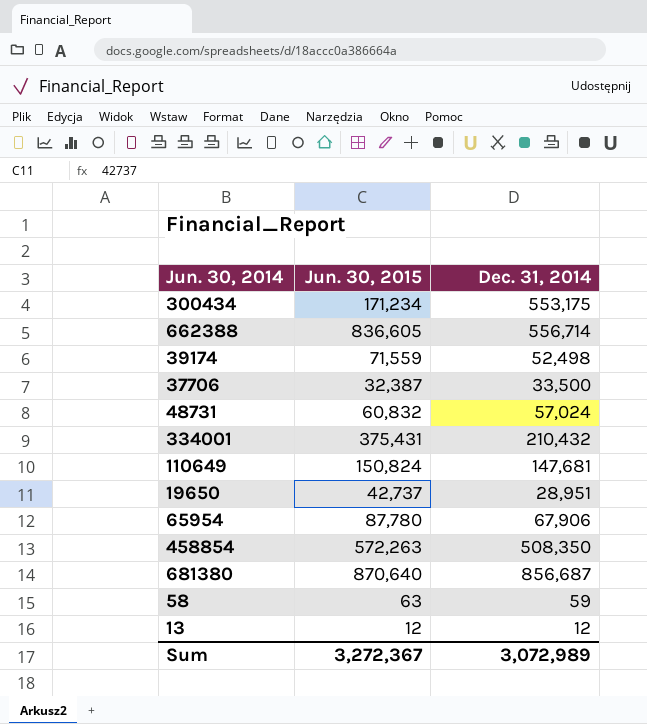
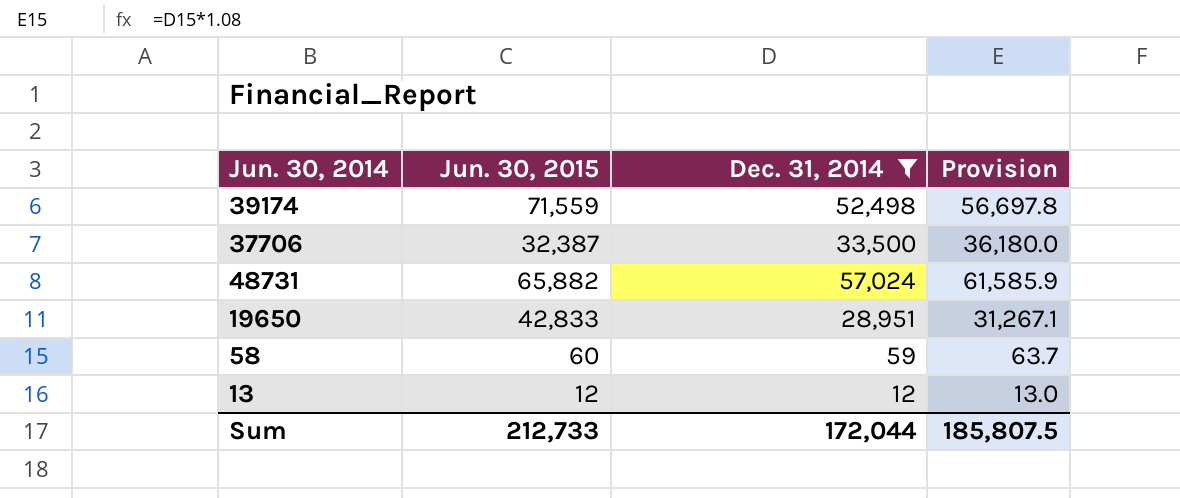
filter: none -> Dec. 31, 2014 <= 57,024
column Provision | formula: none -> [Dec. 31, 2014] * 1.08
48731 | Jun. 30, 2015: 60,832 -> 65,882
19650 | Jun. 30, 2015: 42,737 -> 42,833
58 | Jun. 30, 2015: 63 -> 60
Sum | Jun. 30, 2015: 3,272,367 -> 212,733
Sum | Dec. 31, 2014: 3,072,989 -> 172,044

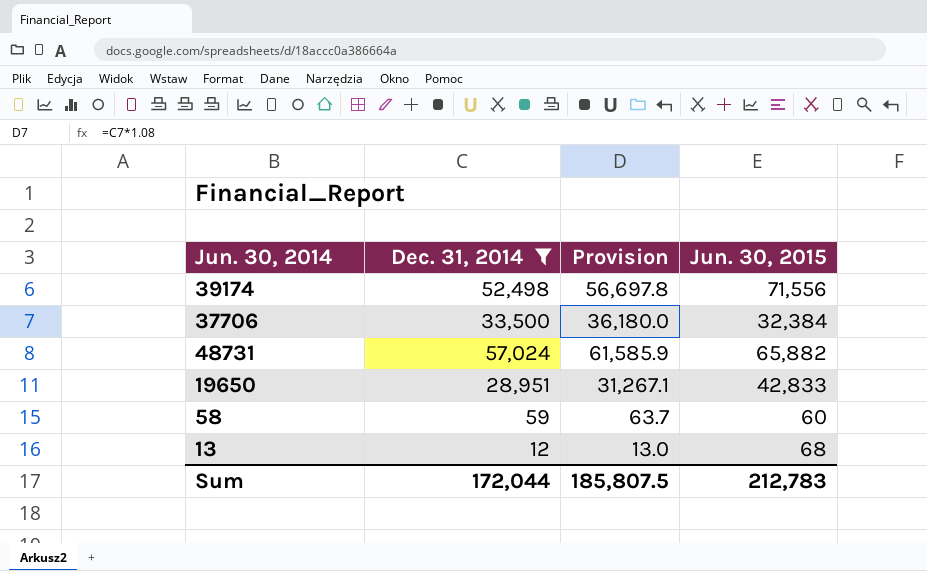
column Jun. 30, 2015 | position: 2 -> 4
39174 | Jun. 30, 2015: 71,559 -> 71,556
37706 | Jun. 30, 2015: 32,387 -> 32,384
13 | Jun. 30, 2015: 12 -> 68
Sum | Jun. 30, 2015: 212,733 -> 212,783

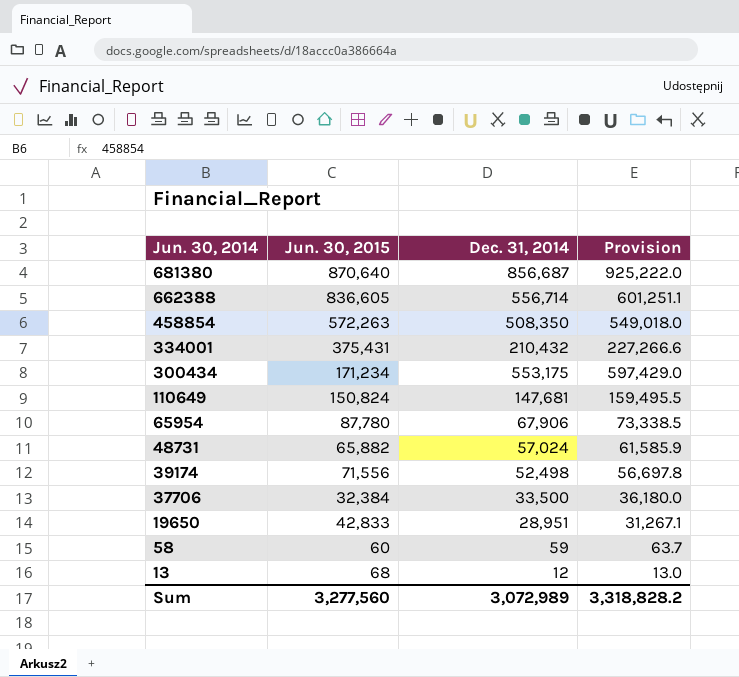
filter: Dec. 31, 2014 <= 57,024 -> none
row order: none -> Jun. 30, 2014 descending
column Jun. 30, 2015 | position: 4 -> 2
Sum | Jun. 30, 2015: 212,783 -> 3,277,560
Sum | Dec. 31, 2014: 172,044 -> 3,072,989
Sum | Provision: 185,807.5 -> 3,318,828.2

